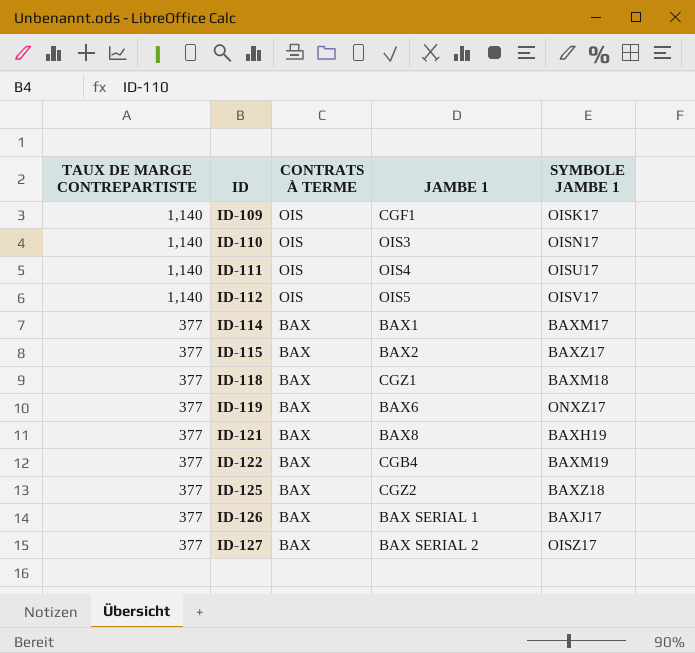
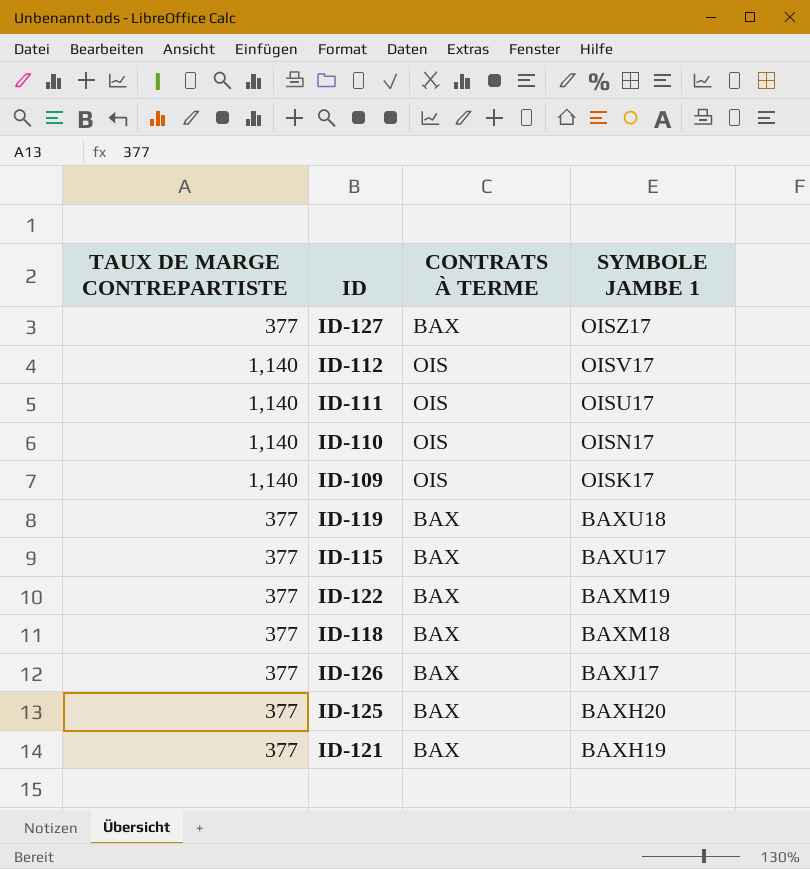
row order: TAUX DE MARGE CONTREPARTISTE descending -> SYMBOLE JAMBE 1 descending
column JAMBE 1 | position: 4 -> none
row ID-114: 377 | BAX | BAX1 | BAXM17 -> none
ID-119 | SYMBOLE JAMBE 1: ONXZ17 -> BAXU18
ID-115 | SYMBOLE JAMBE 1: BAXZ17 -> BAXU17
ID-125 | SYMBOLE JAMBE 1: BAXZ18 -> BAXH20

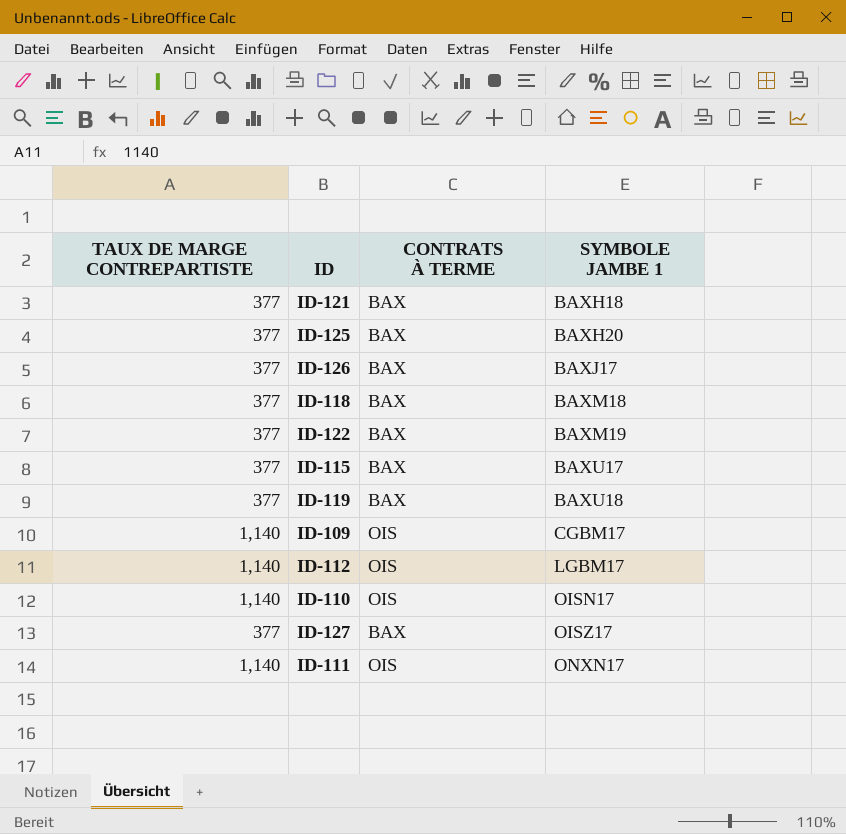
row order: SYMBOLE JAMBE 1 descending -> SYMBOLE JAMBE 1 ascending
ID-121 | SYMBOLE JAMBE 1: BAXH19 -> BAXH18
ID-109 | SYMBOLE JAMBE 1: OISK17 -> CGBM17
ID-112 | SYMBOLE JAMBE 1: OISV17 -> LGBM17
ID-111 | SYMBOLE JAMBE 1: OISU17 -> ONXN17

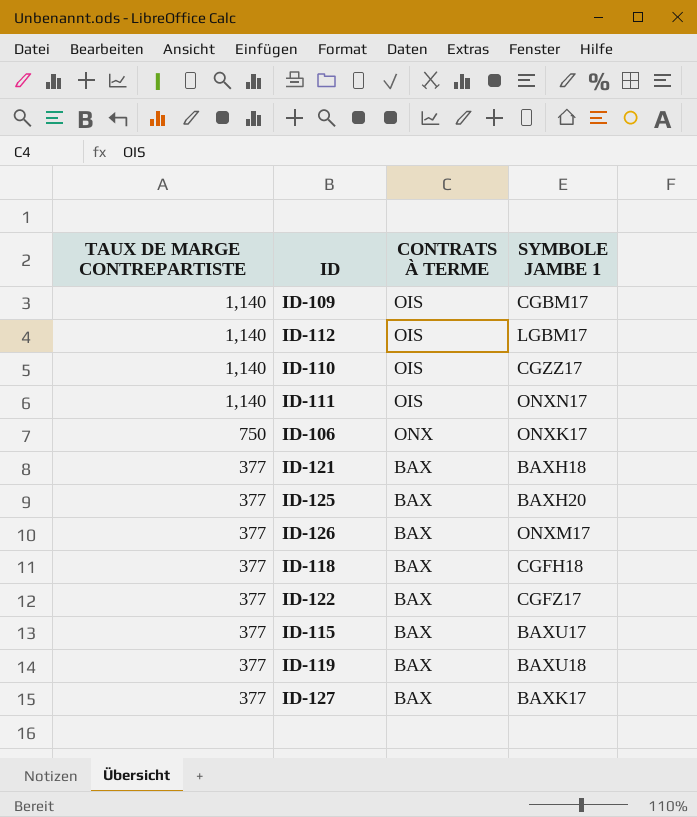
row order: SYMBOLE JAMBE 1 ascending -> TAUX DE MARGE CONTREPARTISTE descending
ID-110 | SYMBOLE JAMBE 1: OISN17 -> CGZZ17
row ID-106: none -> 750 | ONX | ONXK17
ID-126 | SYMBOLE JAMBE 1: BAXJ17 -> ONXM17
ID-118 | SYMBOLE JAMBE 1: BAXM18 -> CGFH18
ID-122 | SYMBOLE JAMBE 1: BAXM19 -> CGFZ17
ID-127 | SYMBOLE JAMBE 1: OISZ17 -> BAXK17

